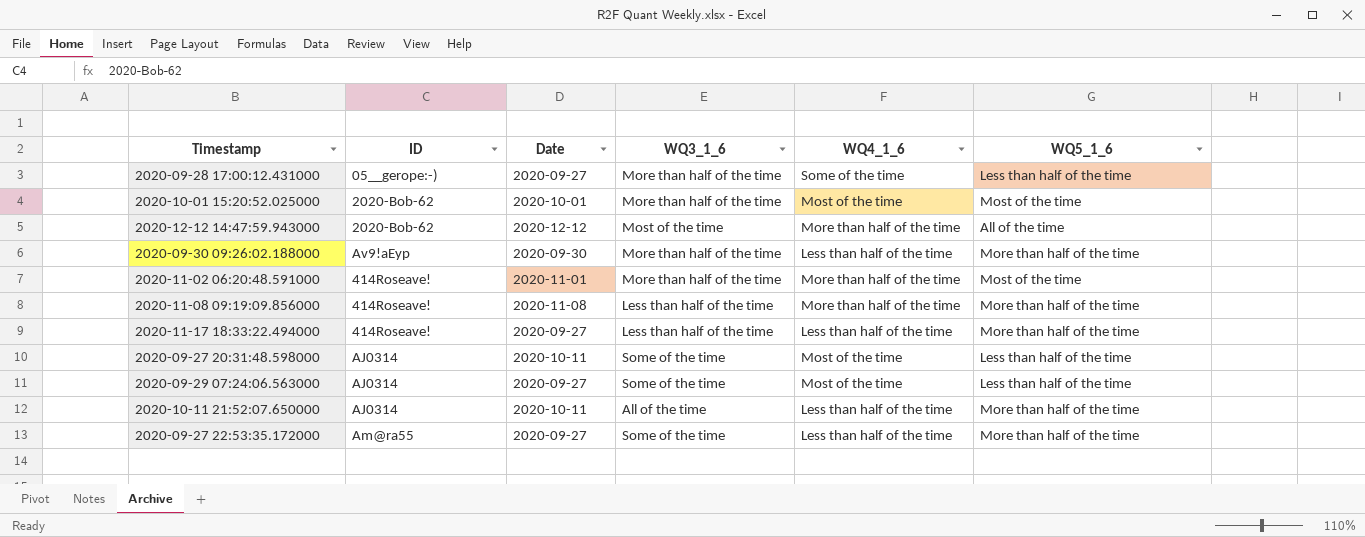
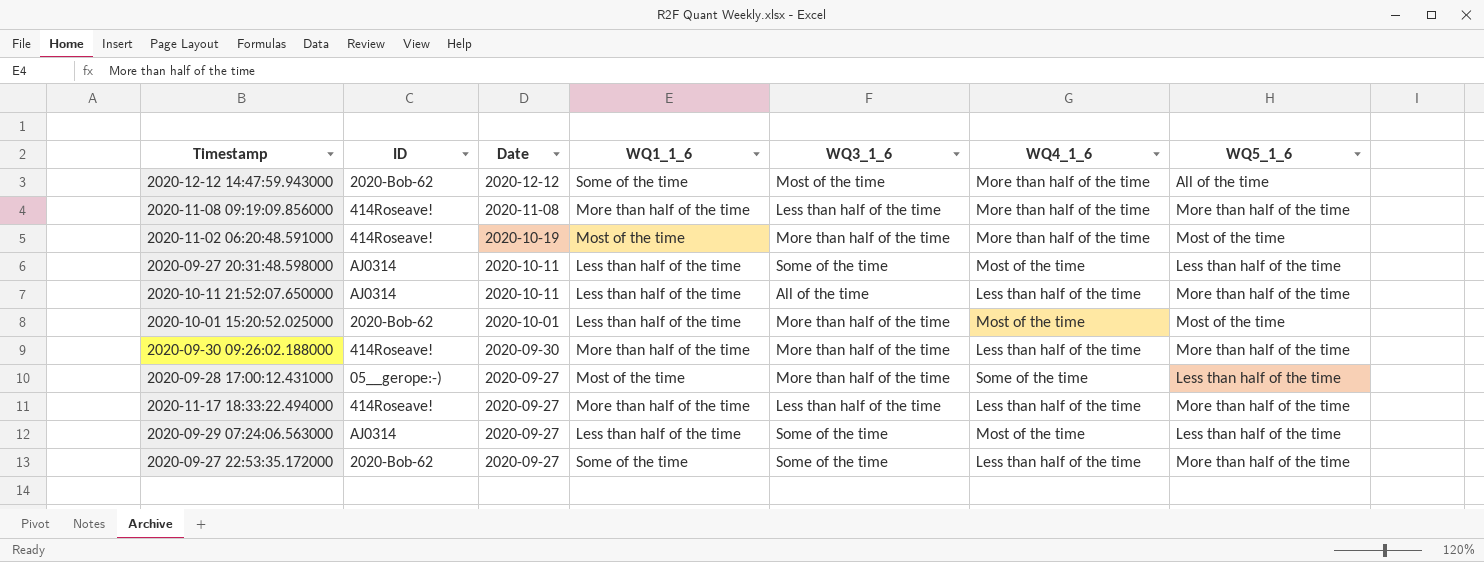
row order: none -> Date descending
column WQ1_1_6 | position: none -> 4
2020-11-02 06:20:48.591000 | Date: 2020-11-01 -> 2020-10-19
2020-09-30 09:26:02.188000 | ID: Av9!aEyp -> 414Roseave!
2020-09-27 22:53:35.172000 | ID: Am@ra55 -> 2020-Bob-62

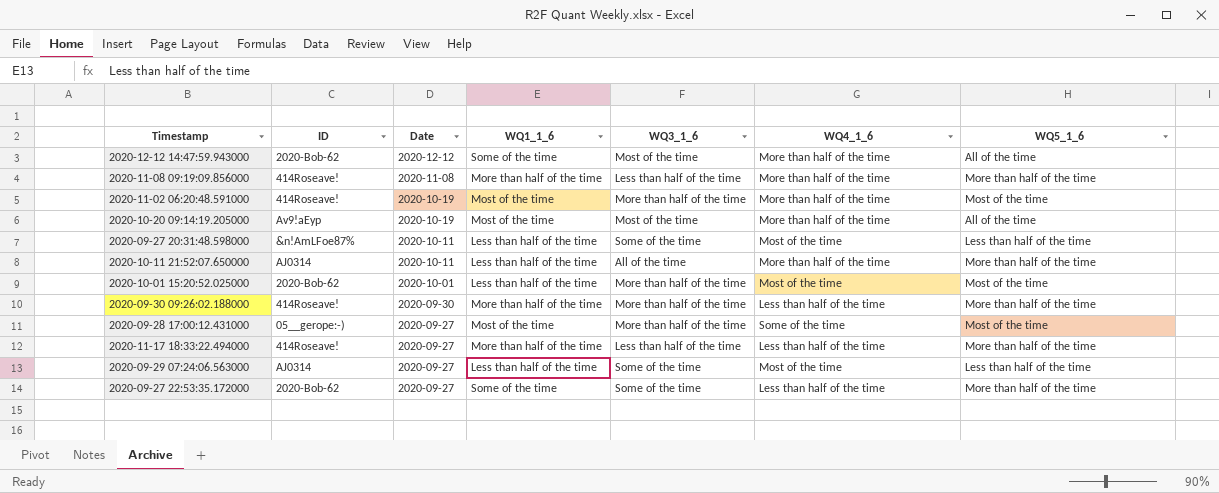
row 2020-10-20 09:14:19.205000: none -> Av9!aEyp | 2020-10-19 | Most of the time | Most of the time | More than half of the time | All of the time
2020-09-27 20:31:48.598000 | ID: AJ0314 -> &n!AmLFoe87%
2020-10-11 21:52:07.650000 | WQ4_1_6: Less than half of the time -> More than half of the time
2020-09-28 17:00:12.431000 | WQ5_1_6: Less than half of the time -> Most of the time

